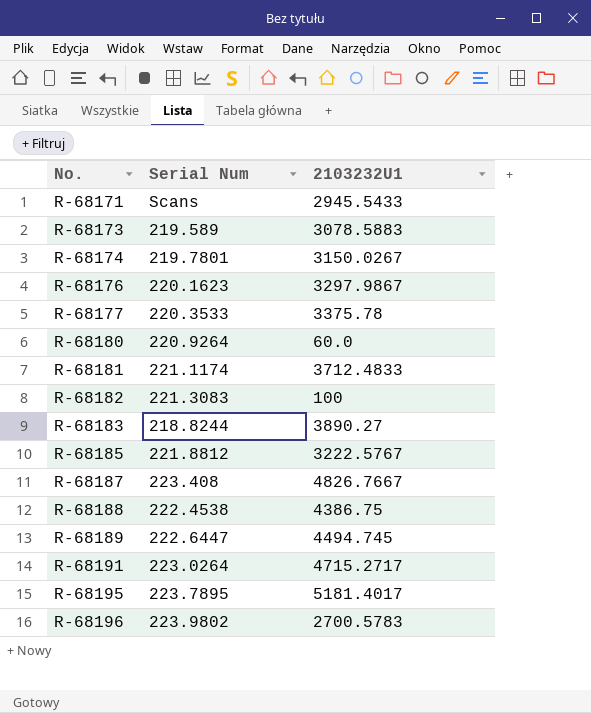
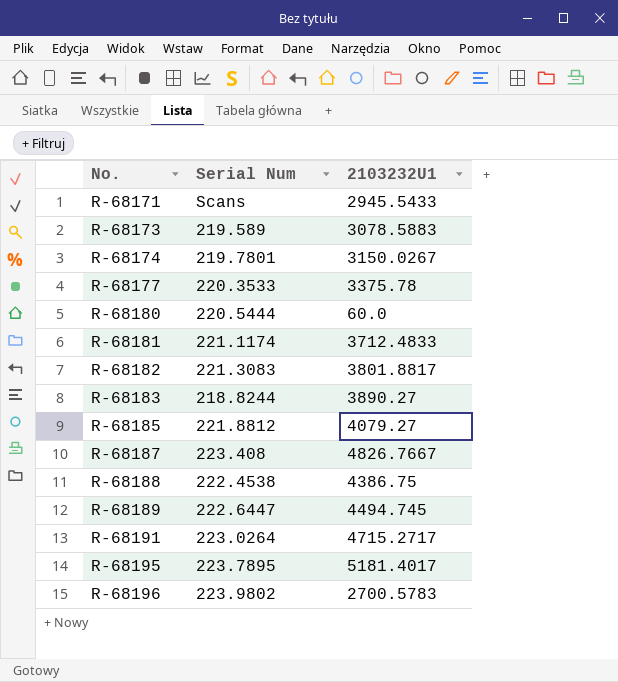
row R-68176: 220.1623 | 3297.9867 -> none
R-68180 | Serial Num: 220.9264 -> 220.5444
R-68182 | 2103232U1: 100 -> 3801.8817
R-68185 | 2103232U1: 3222.5767 -> 4079.27

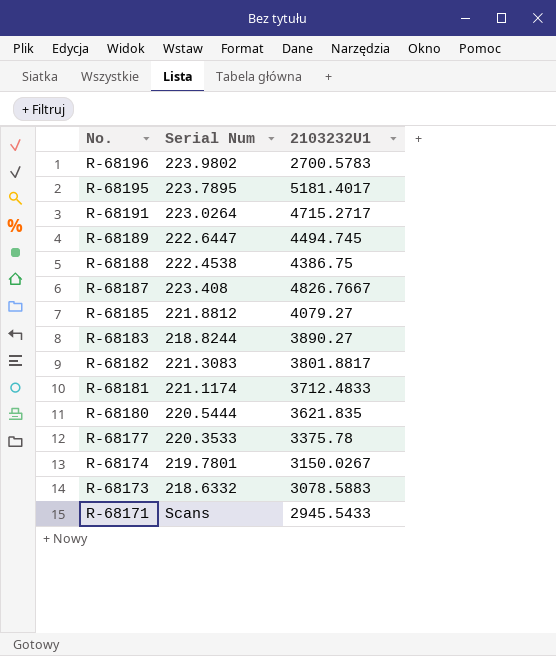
row order: No. ascending -> No. descending
R-68180 | 2103232U1: 60.0 -> 3621.835
R-68173 | Serial Num: 219.589 -> 218.6332

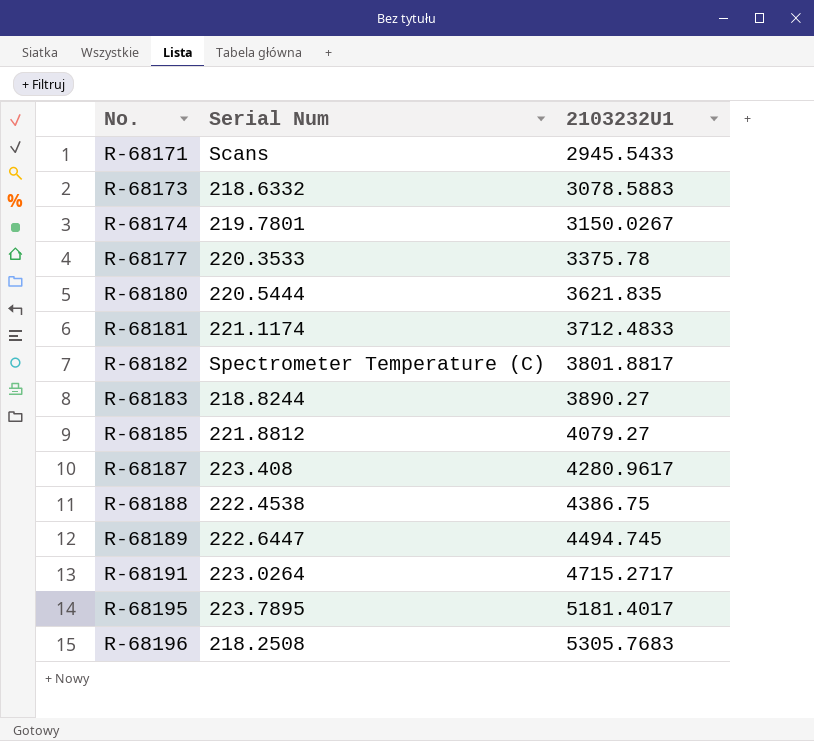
row order: No. descending -> No. ascending
R-68182 | Serial Num: 221.3083 -> Spectrometer Temperature (C)
R-68187 | 2103232U1: 4826.7667 -> 4280.9617
R-68196 | Serial Num: 223.9802 -> 218.2508
R-68196 | 2103232U1: 2700.5783 -> 5305.7683

